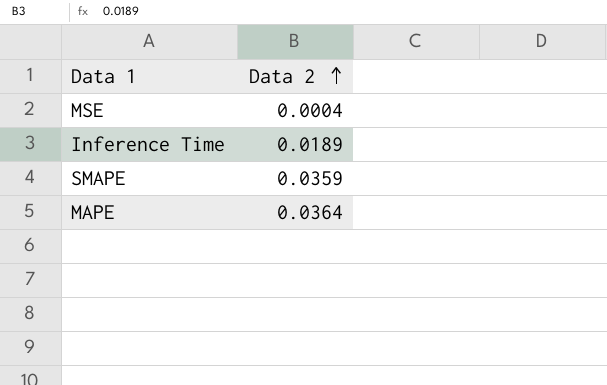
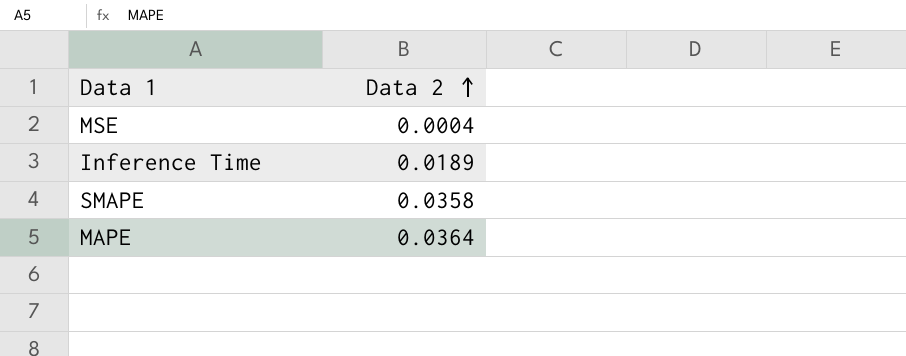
SMAPE | Data 2: 0.0359 -> 0.0358

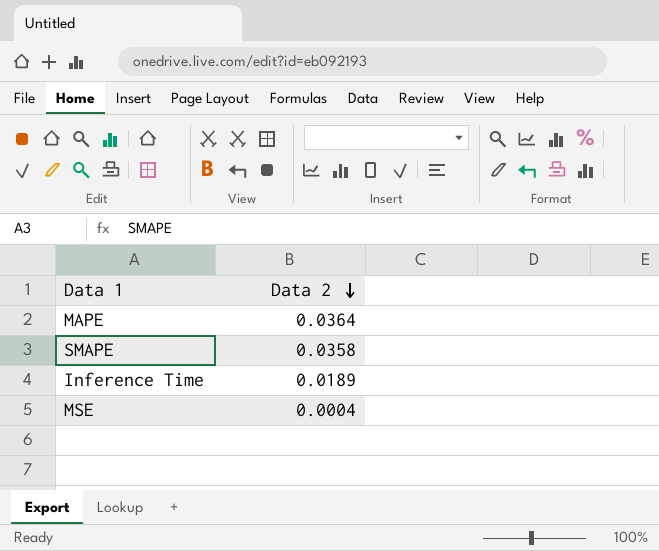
row order: Data 2 ascending -> Data 2 descending

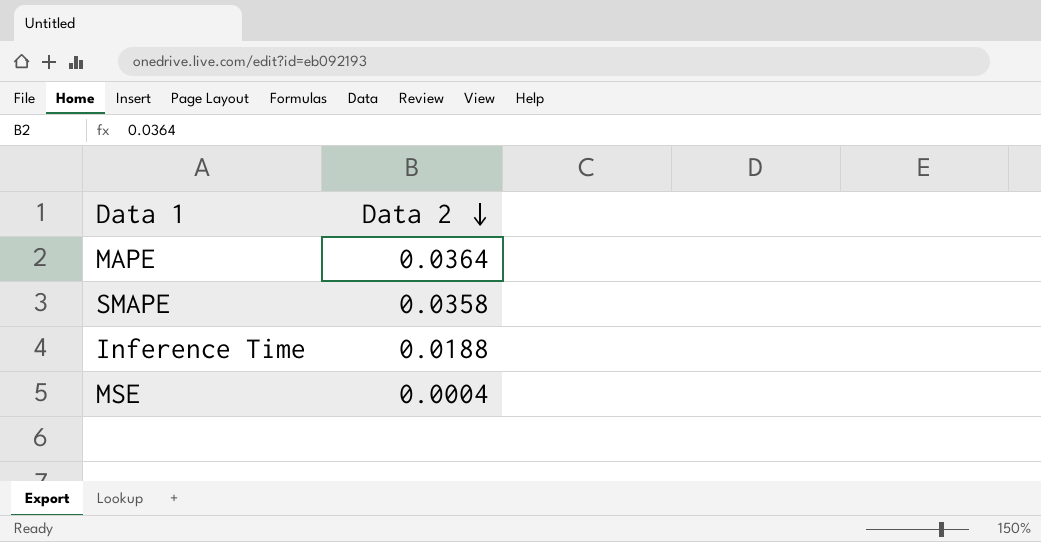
Inference Time | Data 2: 0.0189 -> 0.0188

